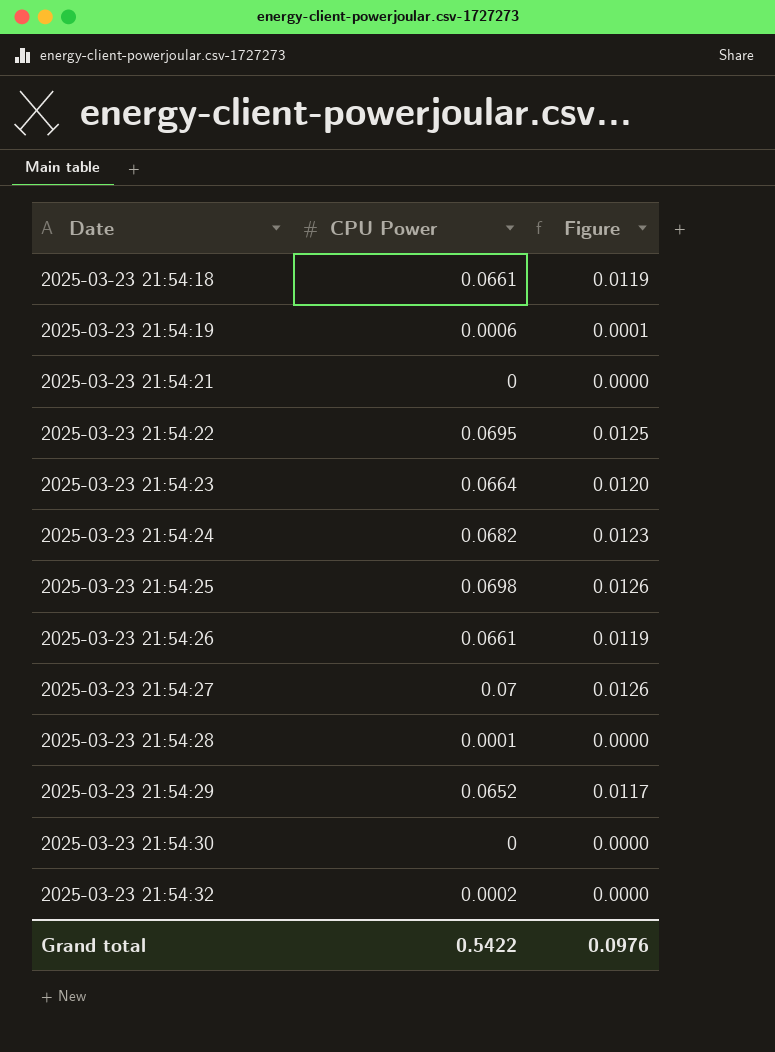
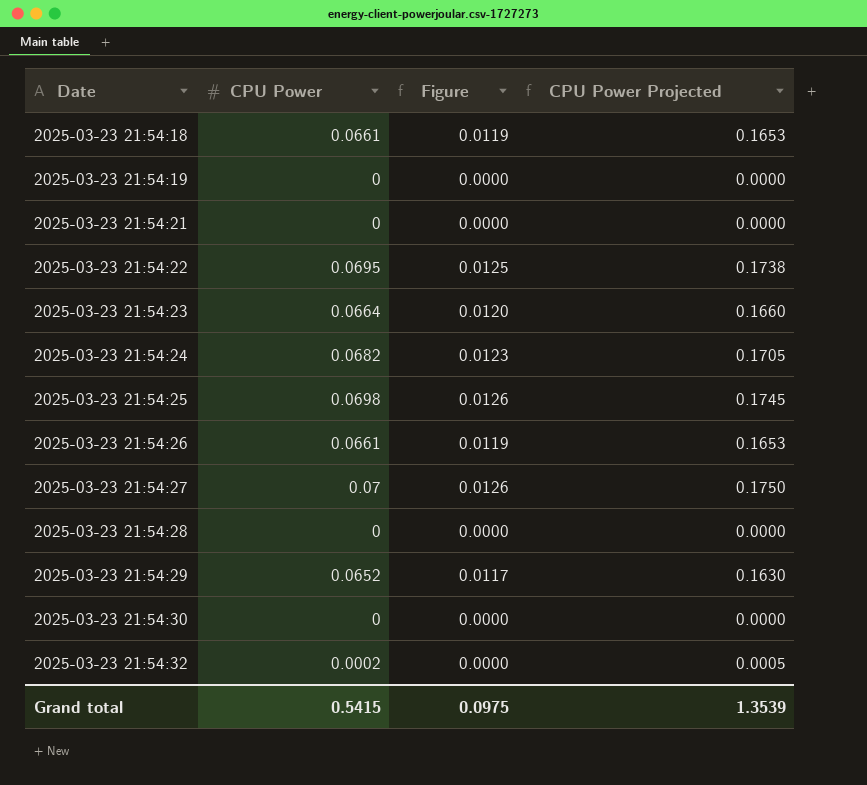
column CPU Power Projected | formula: none -> [CPU Power] * 2.5
2025-03-23 21:54:19 | CPU Power: 0.0006 -> 0
2025-03-23 21:54:19 | Figure: 0.0001 -> 0.0000
2025-03-23 21:54:28 | CPU Power: 0.0001 -> 0
Grand total | CPU Power: 0.5422 -> 0.5415
Grand total | Figure: 0.0976 -> 0.0975

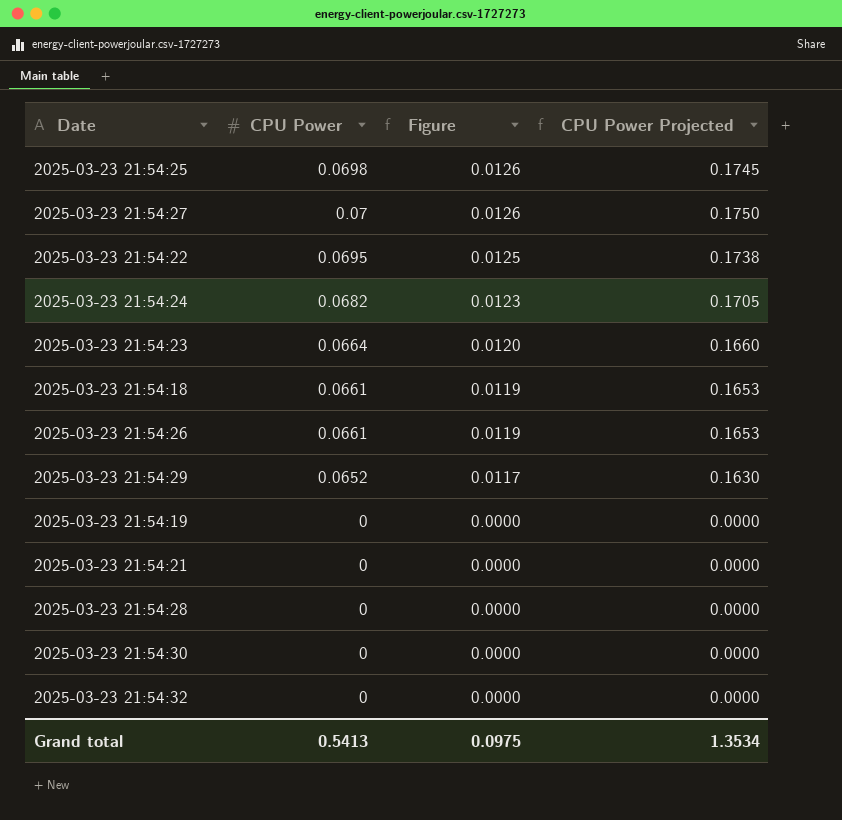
row order: Date ascending -> Figure descending
2025-03-23 21:54:32 | CPU Power: 0.0002 -> 0
2025-03-23 21:54:32 | CPU Power Projected: 0.0005 -> 0.0000
Grand total | CPU Power: 0.5415 -> 0.5413
Grand total | CPU Power Projected: 1.3539 -> 1.3534

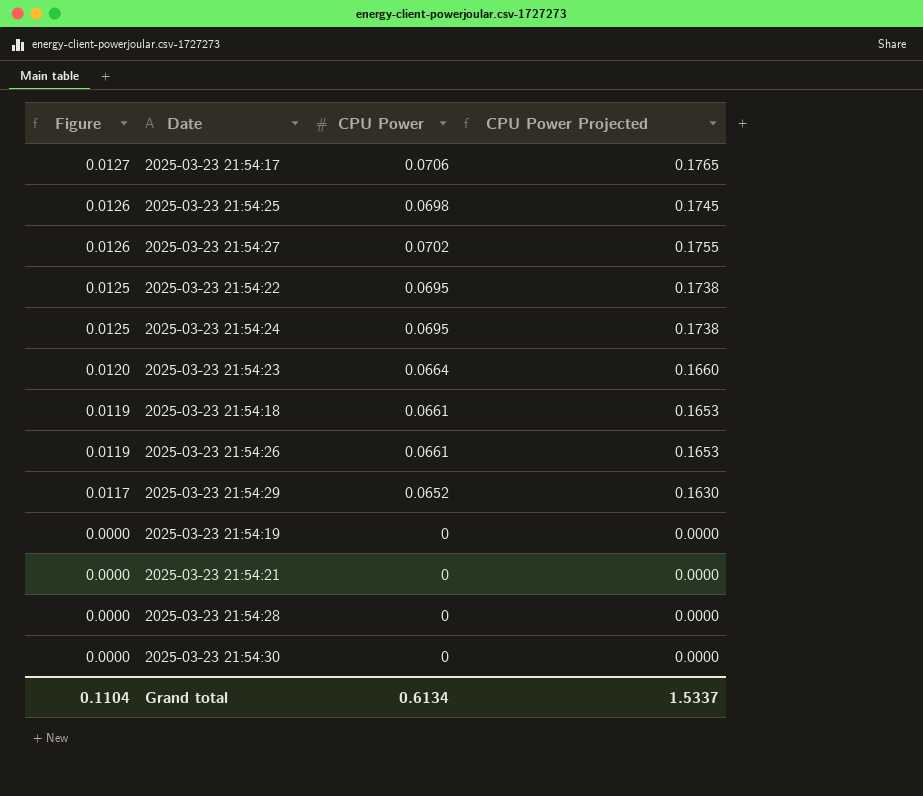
column Figure | position: 3 -> 1
row 2025-03-23 21:54:32: 0 | 0.0000 | 0.0000 -> none
row 2025-03-23 21:54:17: none -> 0.0127 | 0.0706 | 0.1765
2025-03-23 21:54:27 | CPU Power: 0.07 -> 0.0702
2025-03-23 21:54:27 | CPU Power Projected: 0.1750 -> 0.1755
2025-03-23 21:54:24 | Figure: 0.0123 -> 0.0125
2025-03-23 21:54:24 | CPU Power: 0.0682 -> 0.0695
2025-03-23 21:54:24 | CPU Power Projected: 0.1705 -> 0.1738
Grand total | Figure: 0.0975 -> 0.1104
Grand total | CPU Power: 0.5413 -> 0.6134
Grand total | CPU Power Projected: 1.3534 -> 1.5337

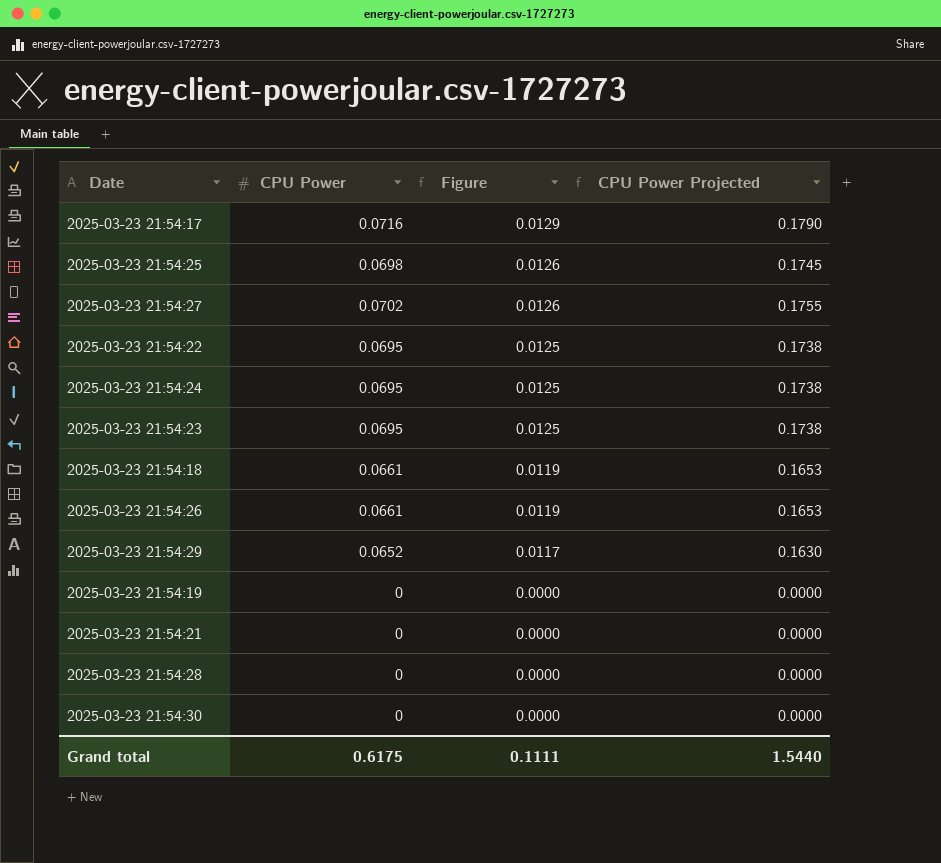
column Figure | position: 1 -> 3
2025-03-23 21:54:17 | CPU Power: 0.0706 -> 0.0716
2025-03-23 21:54:17 | Figure: 0.0127 -> 0.0129
2025-03-23 21:54:17 | CPU Power Projected: 0.1765 -> 0.1790
2025-03-23 21:54:23 | CPU Power: 0.0664 -> 0.0695
2025-03-23 21:54:23 | Figure: 0.0120 -> 0.0125
2025-03-23 21:54:23 | CPU Power Projected: 0.1660 -> 0.1738
Grand total | CPU Power: 0.6134 -> 0.6175
Grand total | Figure: 0.1104 -> 0.1111
Grand total | CPU Power Projected: 1.5337 -> 1.5440

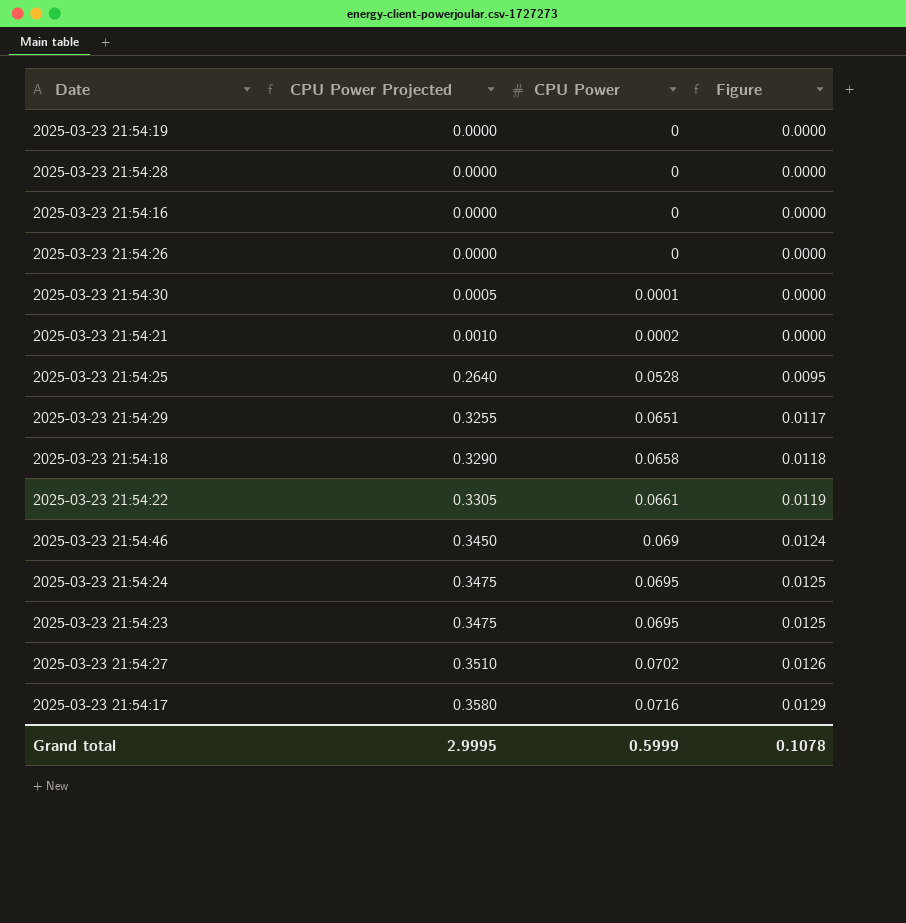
row order: Figure descending -> CPU Power Projected ascending
column CPU Power Projected | formula: [CPU Power] * 2.5 -> [CPU Power] * 5
column CPU Power Projected | position: 4 -> 2
row 2025-03-23 21:54:16: none -> 0.0000 | 0 | 0.0000
2025-03-23 21:54:26 | CPU Power: 0.0661 -> 0
2025-03-23 21:54:26 | Figure: 0.0119 -> 0.0000
2025-03-23 21:54:30 | CPU Power: 0 -> 0.0001
2025-03-23 21:54:21 | CPU Power: 0 -> 0.0002
2025-03-23 21:54:25 | CPU Power: 0.0698 -> 0.0528
2025-03-23 21:54:25 | Figure: 0.0126 -> 0.0095
2025-03-23 21:54:29 | CPU Power: 0.0652 -> 0.0651
2025-03-23 21:54:18 | CPU Power: 0.0661 -> 0.0658
2025-03-23 21:54:18 | Figure: 0.0119 -> 0.0118
2025-03-23 21:54:22 | CPU Power: 0.0695 -> 0.0661
2025-03-23 21:54:22 | Figure: 0.0125 -> 0.0119
row 2025-03-23 21:54:46: none -> 0.3450 | 0.069 | 0.0124
Grand total | CPU Power Projected: 1.5440 -> 2.9995
Grand total | CPU Power: 0.6175 -> 0.5999
Grand total | Figure: 0.1111 -> 0.1078

